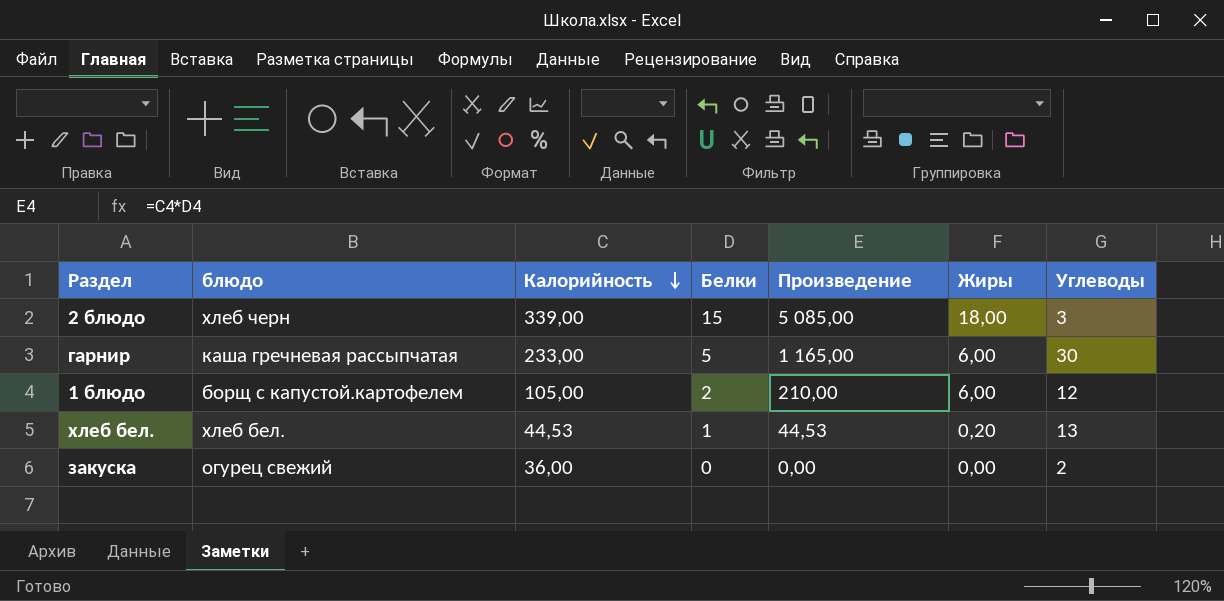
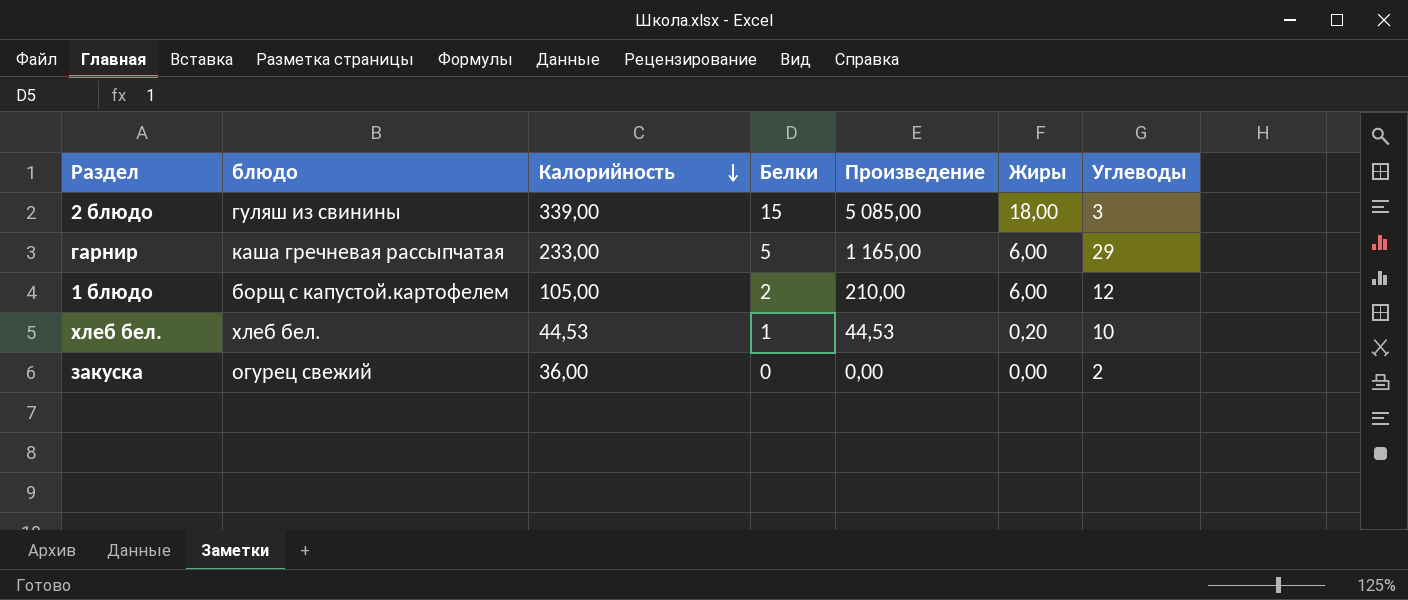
2 блюдо | блюдо: хлеб черн -> гуляш из свинины
гарнир | Углеводы: 30 -> 29
хлеб бел. | Углеводы: 13 -> 10

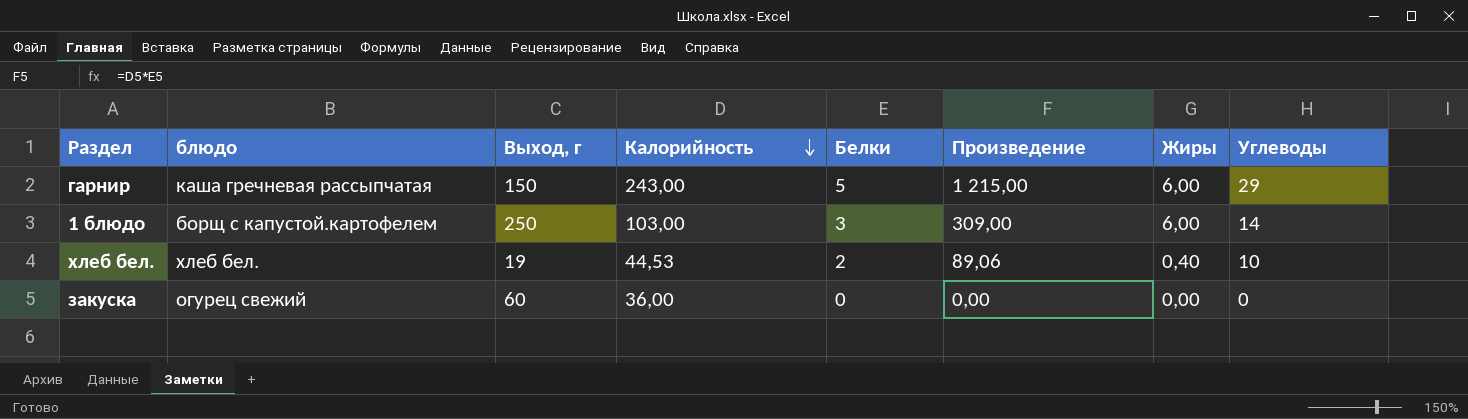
column Выход, г | position: none -> 3
row 2 блюдо: гуляш из свинины | 339,00 | 15 | 5 085,00 | 18,00 | 3 -> none
гарнир | Калорийность: 233,00 -> 243,00
гарнир | Произведение: 1 165,00 -> 1 215,00
1 блюдо | Калорийность: 105,00 -> 103,00
1 блюдо | Белки: 2 -> 3
1 блюдо | Произведение: 210,00 -> 309,00
1 блюдо | Углеводы: 12 -> 14
хлеб бел. | Белки: 1 -> 2
хлеб бел. | Произведение: 44,53 -> 89,06
хлеб бел. | Жиры: 0,20 -> 0,40
закуска | Углеводы: 2 -> 0

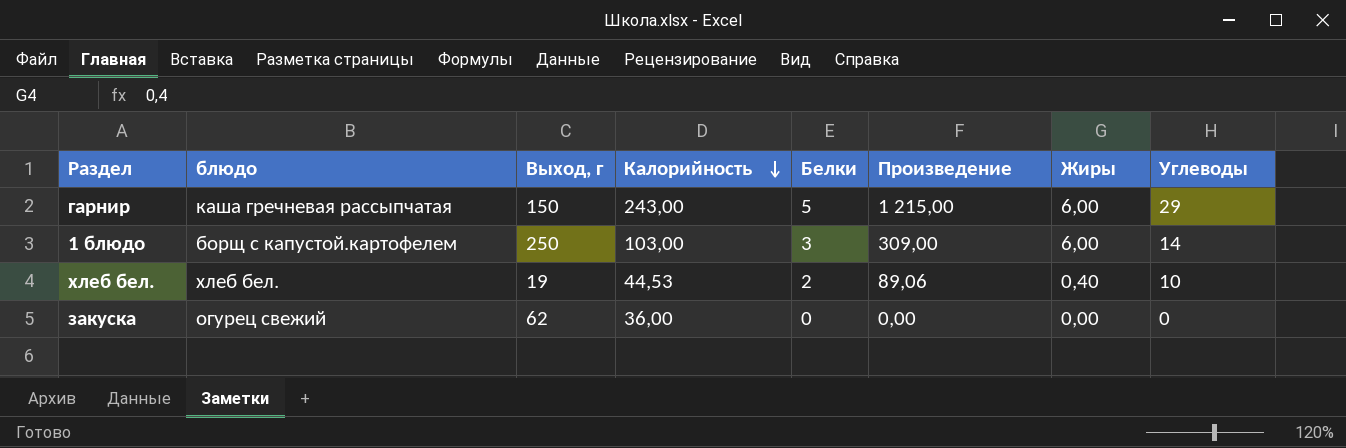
закуска | Выход, г: 60 -> 62

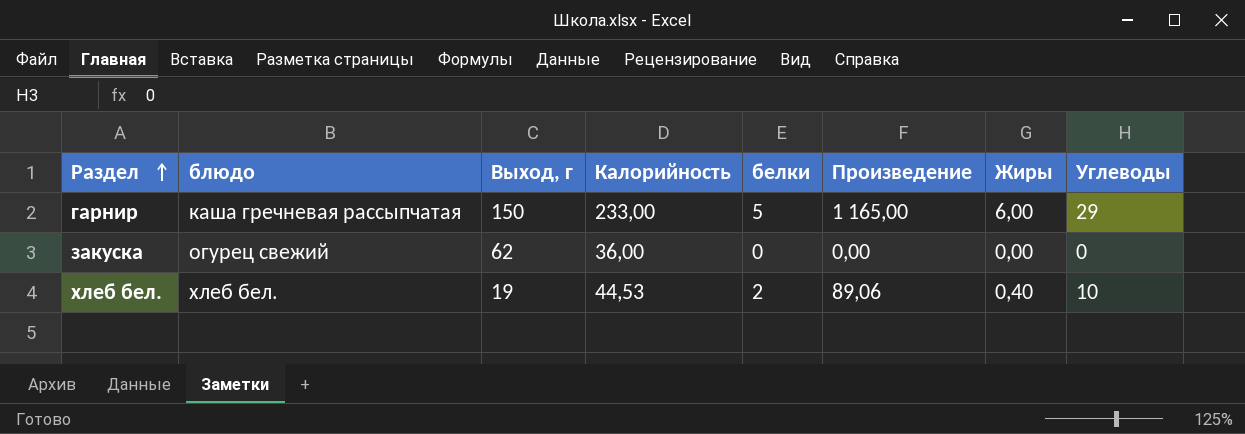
row order: Калорийность descending -> Раздел ascending
column name: Белки -> белки
row 1 блюдо: борщ с капустой.картофелем | 250 | 103,00 | 3 | 309,00 | 6,00 | 14 -> none
гарнир | Калорийность: 243,00 -> 233,00
гарнир | Произведение: 1 215,00 -> 1 165,00

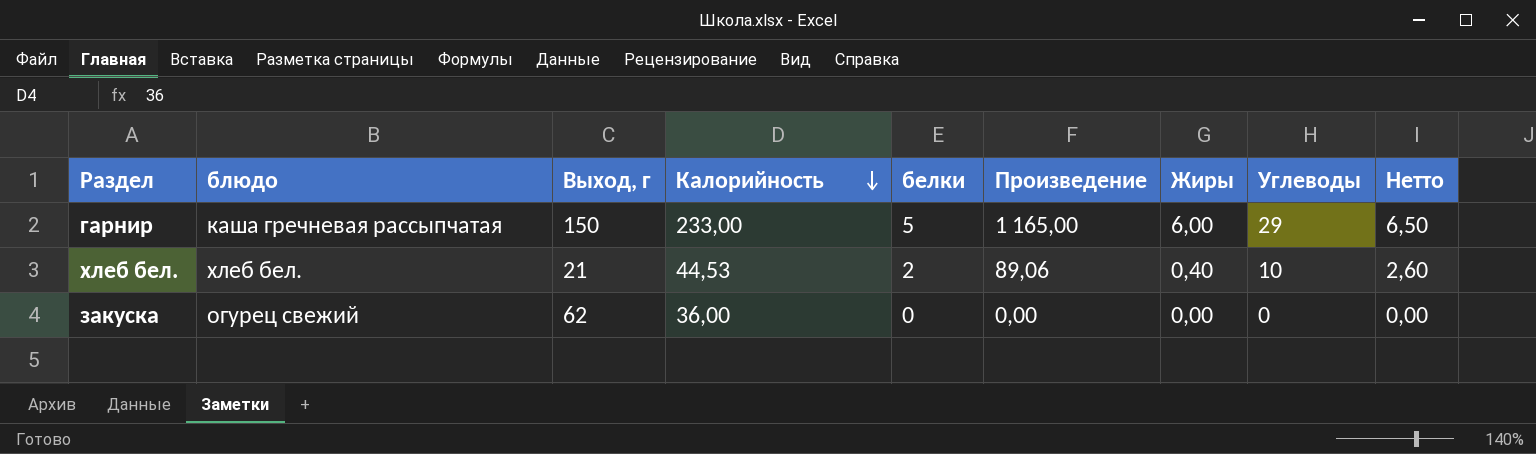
row order: Раздел ascending -> Калорийность descending
column Нетто | formula: none -> [белки] * 1,3
хлеб бел. | Выход, г: 19 -> 21

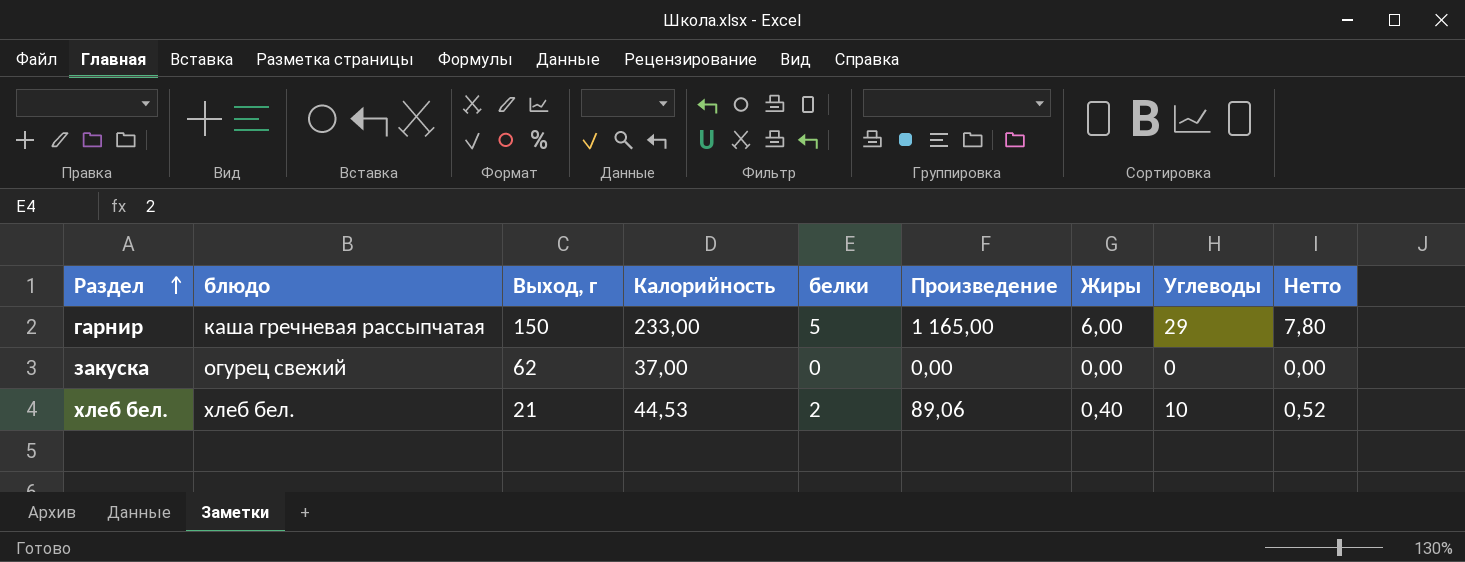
row order: Калорийность descending -> Раздел ascending
column Нетто | formula: [белки] * 1,3 -> [Жиры] * 1,3
закуска | Калорийность: 36,00 -> 37,00

